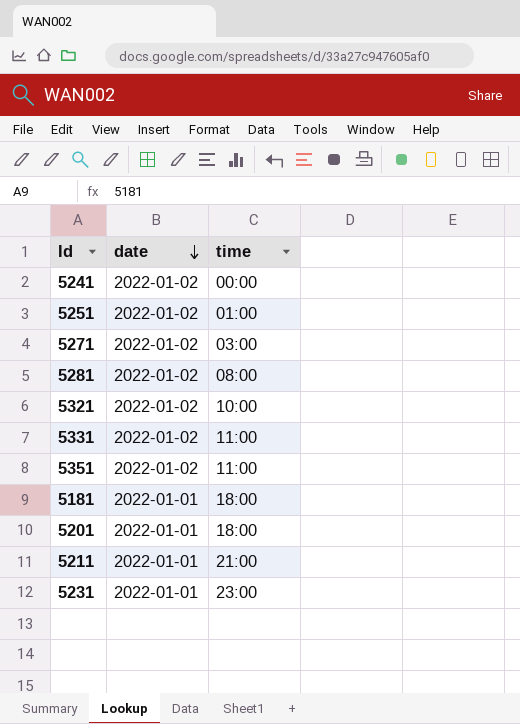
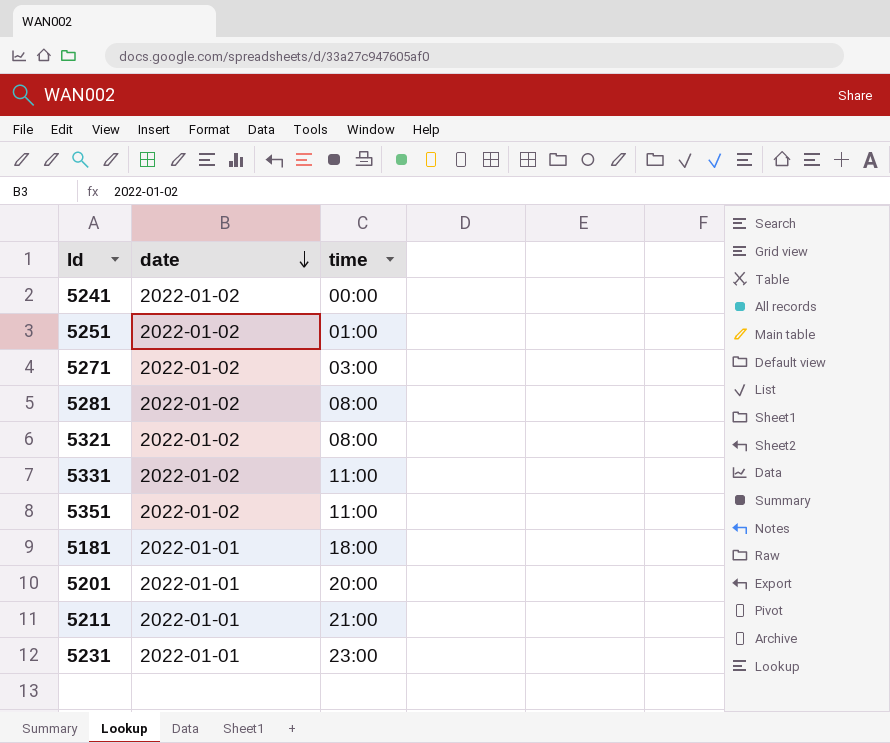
5321 | time: 10:00 -> 08:00
5201 | time: 18:00 -> 20:00

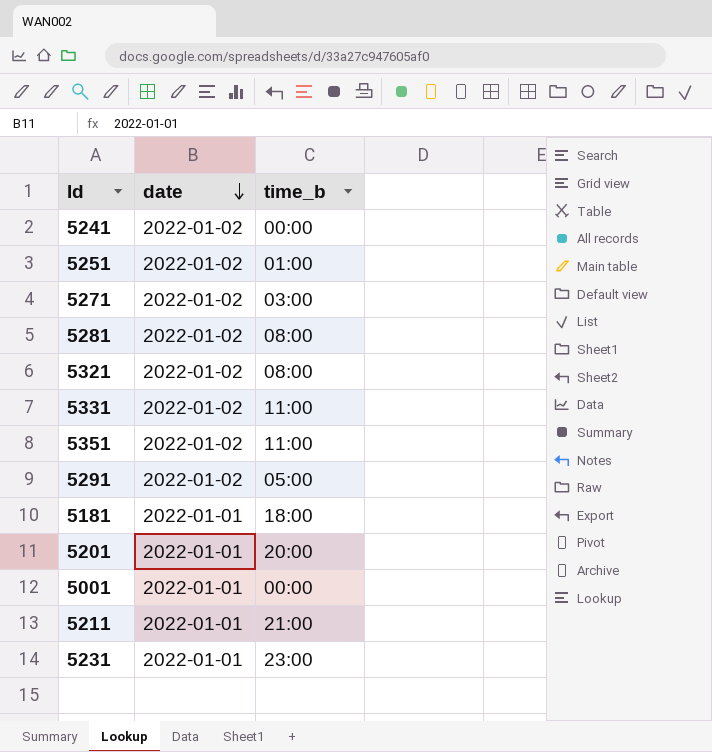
column name: time -> time_b
row 5291: none -> 2022-01-02 | 05:00
row 5001: none -> 2022-01-01 | 00:00

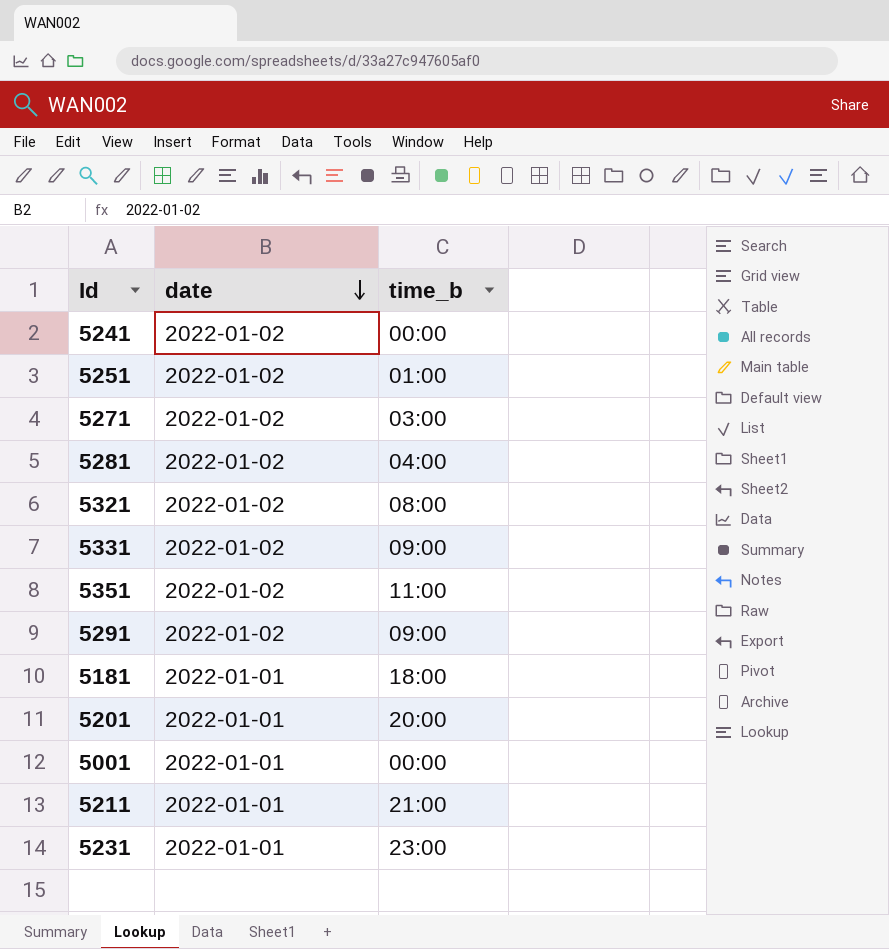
5281 | time_b: 08:00 -> 04:00
5331 | time_b: 11:00 -> 09:00
5291 | time_b: 05:00 -> 09:00

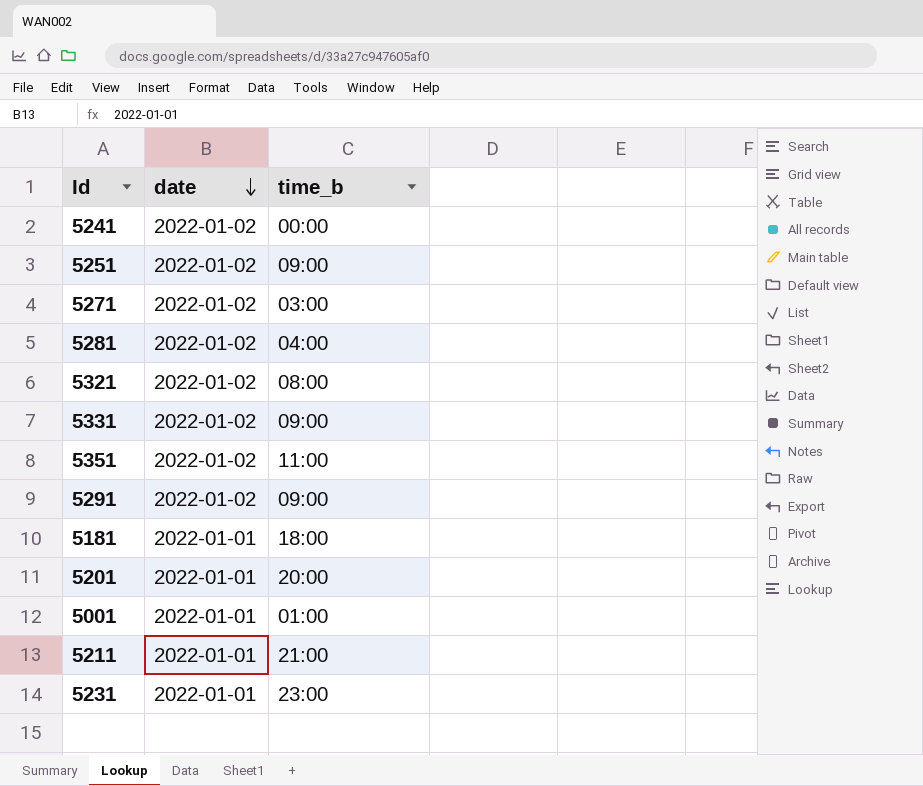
5251 | time_b: 01:00 -> 09:00
5001 | time_b: 00:00 -> 01:00

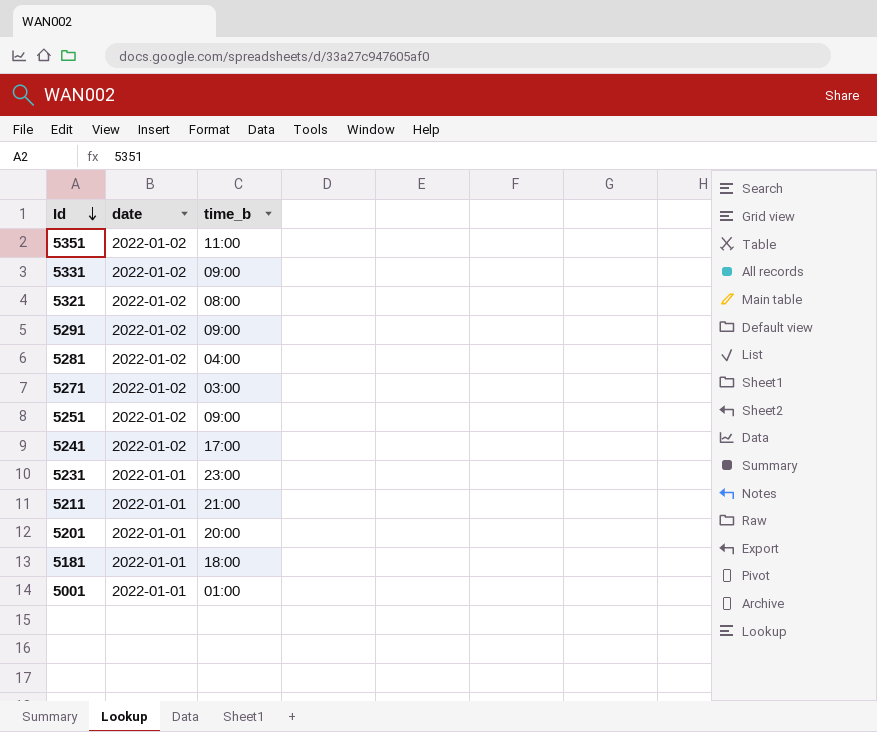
row order: date descending -> Id descending
5241 | time_b: 00:00 -> 17:00

